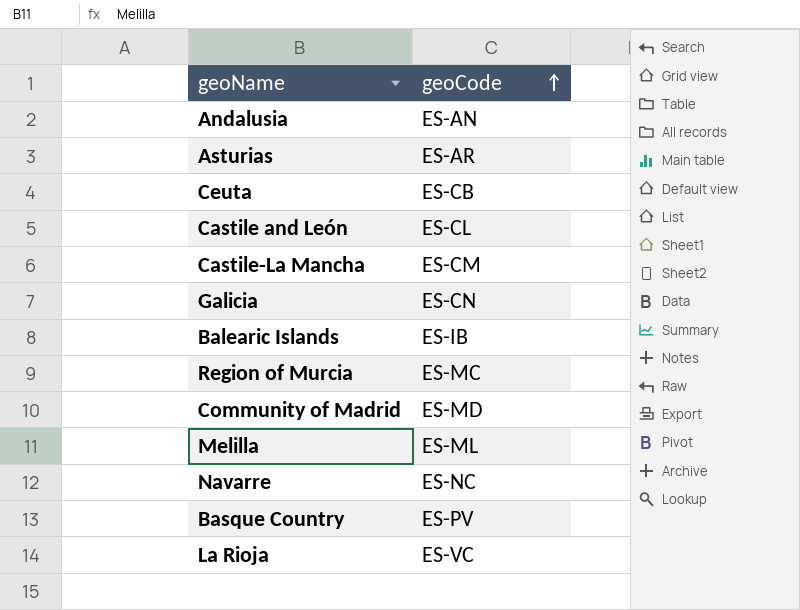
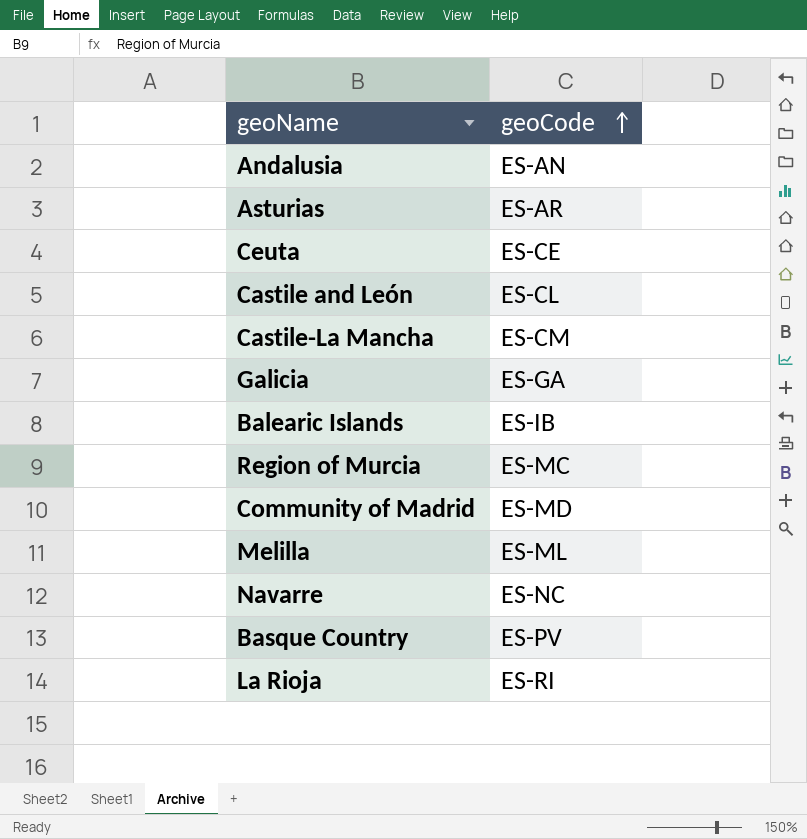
Ceuta | geoCode: ES-CB -> ES-CE
Galicia | geoCode: ES-CN -> ES-GA
La Rioja | geoCode: ES-VC -> ES-RI

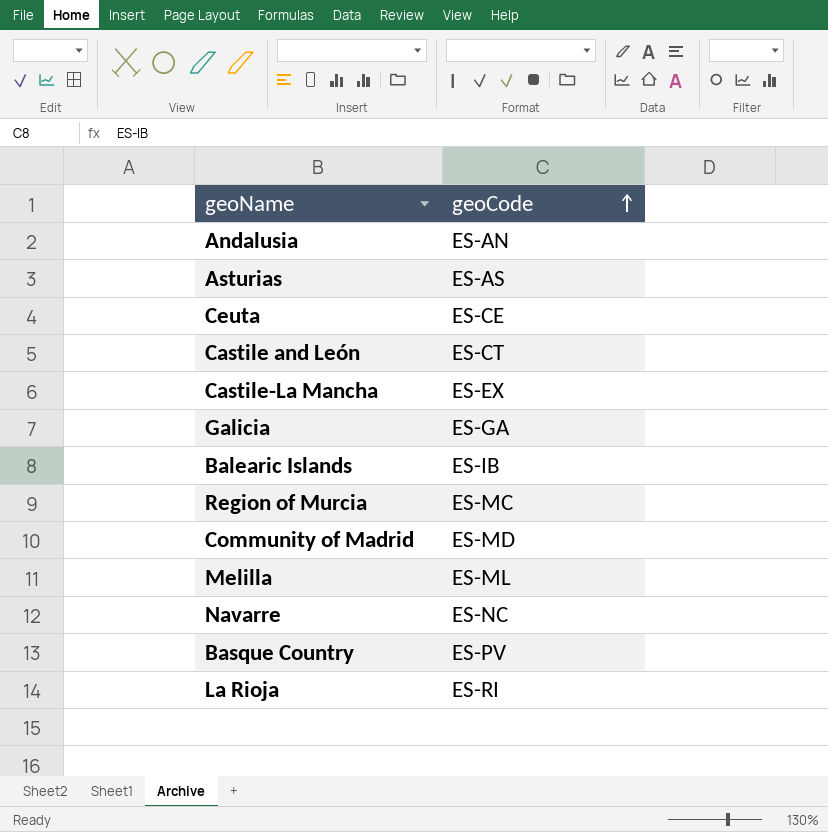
Asturias | geoCode: ES-AR -> ES-AS
Castile and León | geoCode: ES-CL -> ES-CT
Castile-La Mancha | geoCode: ES-CM -> ES-EX

